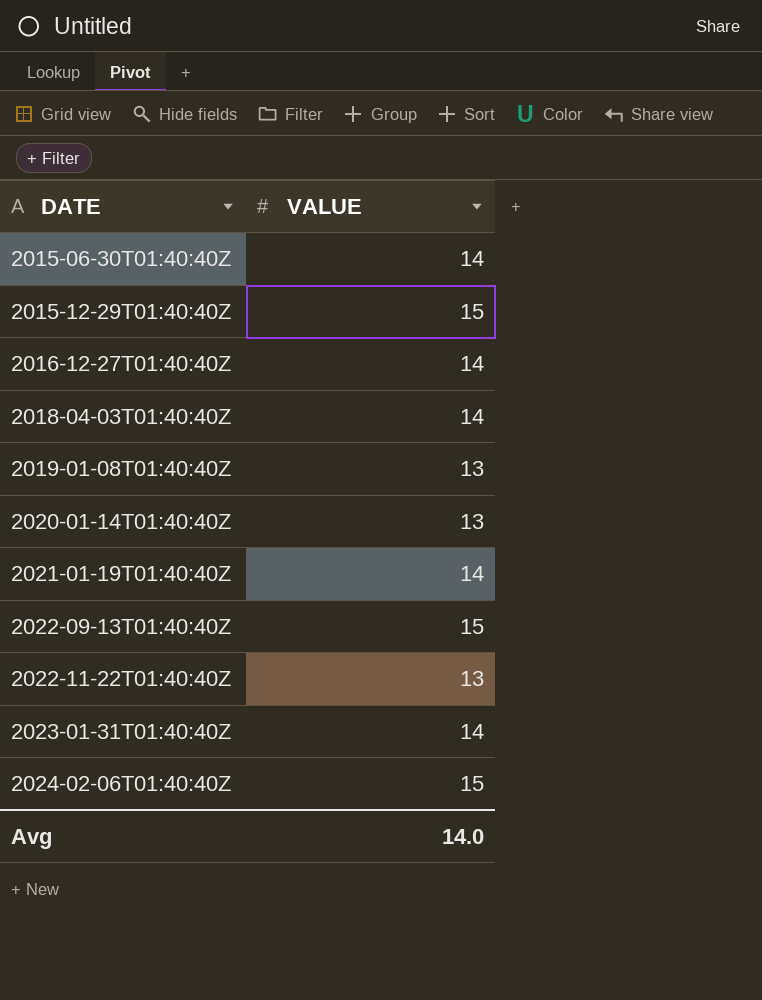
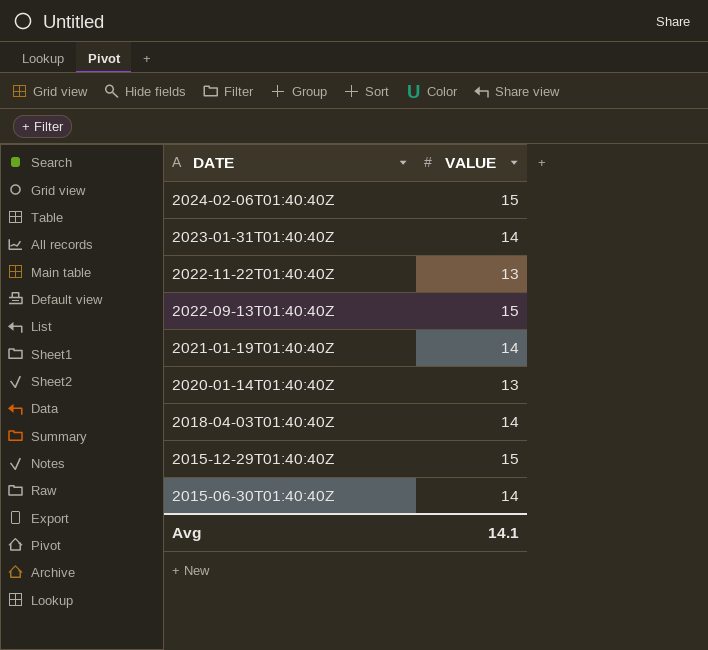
row order: DATE ascending -> DATE descending
row 2016-12-27T01:40:40Z: 14 -> none
row 2019-01-08T01:40:40Z: 13 -> none
Avg | VALUE: 14.0 -> 14.1

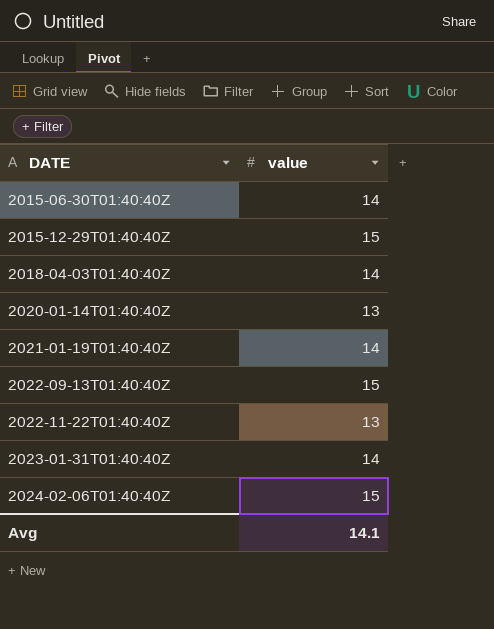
row order: DATE descending -> DATE ascending
column name: VALUE -> value

